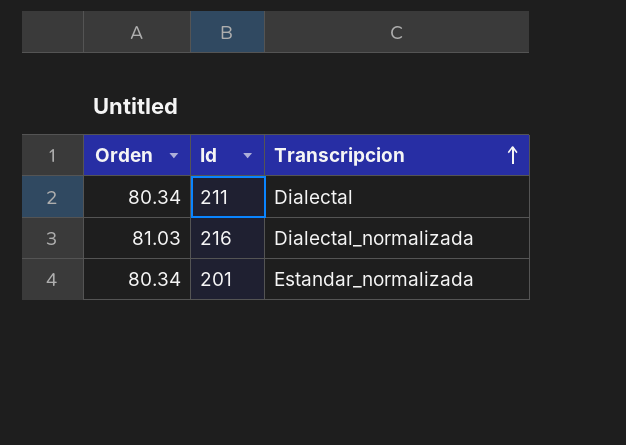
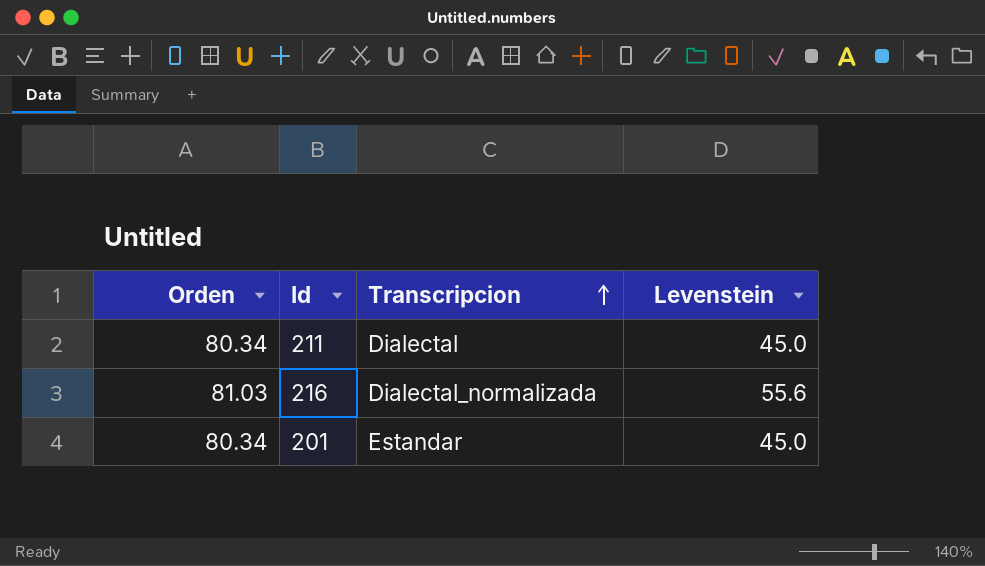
column Levenstein | position: none -> 4
201 | Transcripcion: Estandar_normalizada -> Estandar

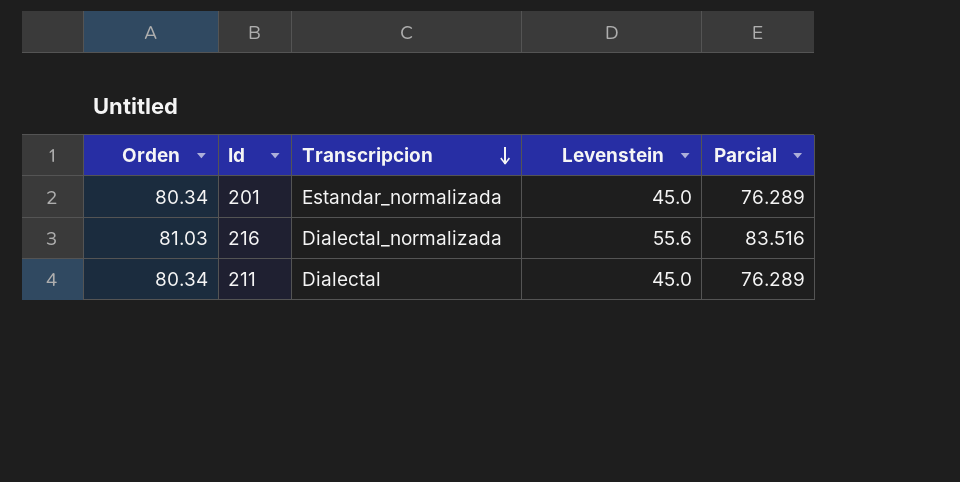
row order: Transcripcion ascending -> Transcripcion descending
column Parcial | position: none -> 5
201 | Transcripcion: Estandar -> Estandar_normalizada

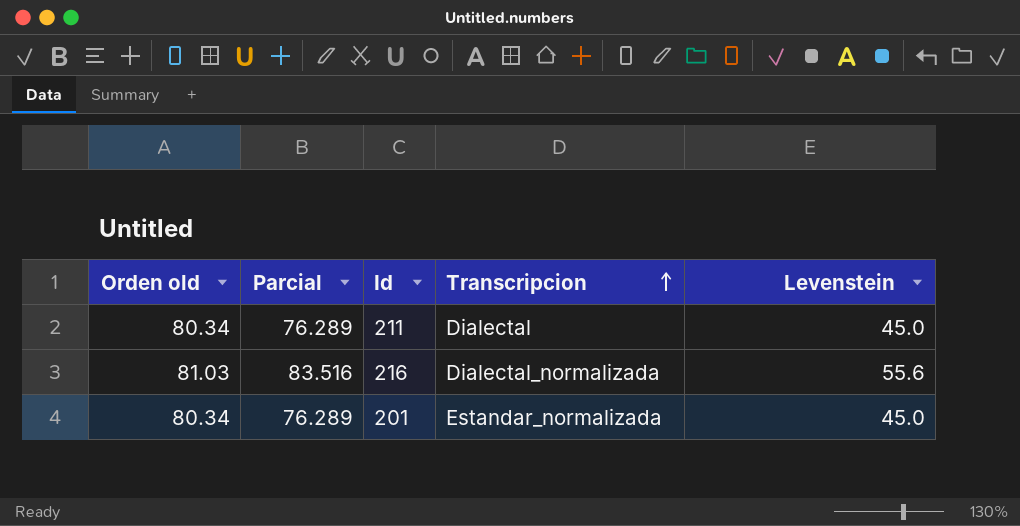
row order: Transcripcion descending -> Transcripcion ascending
column name: Orden -> Orden old
column Parcial | position: 5 -> 2

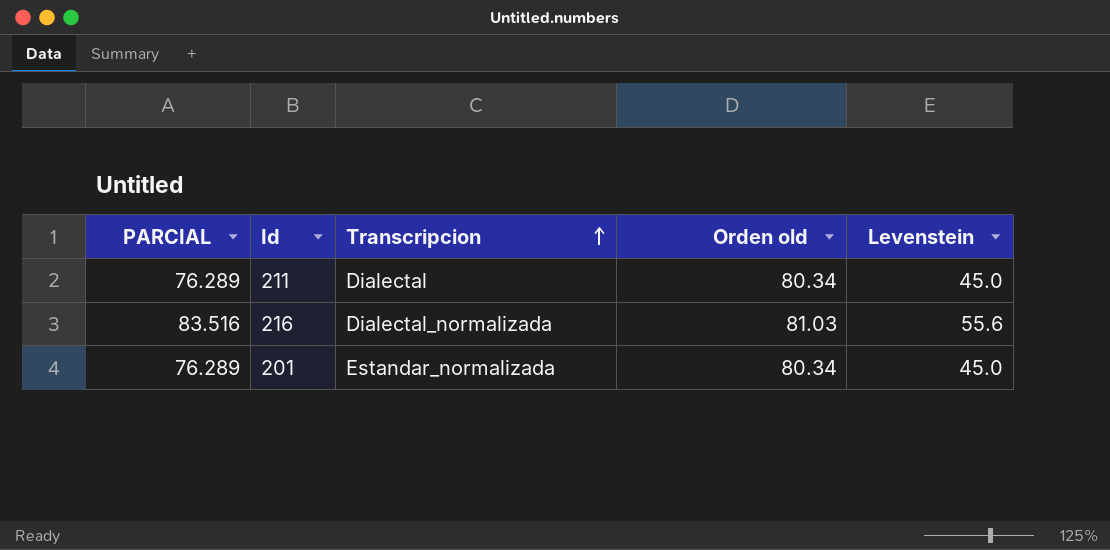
column name: Parcial -> PARCIAL
column Orden old | position: 1 -> 4

